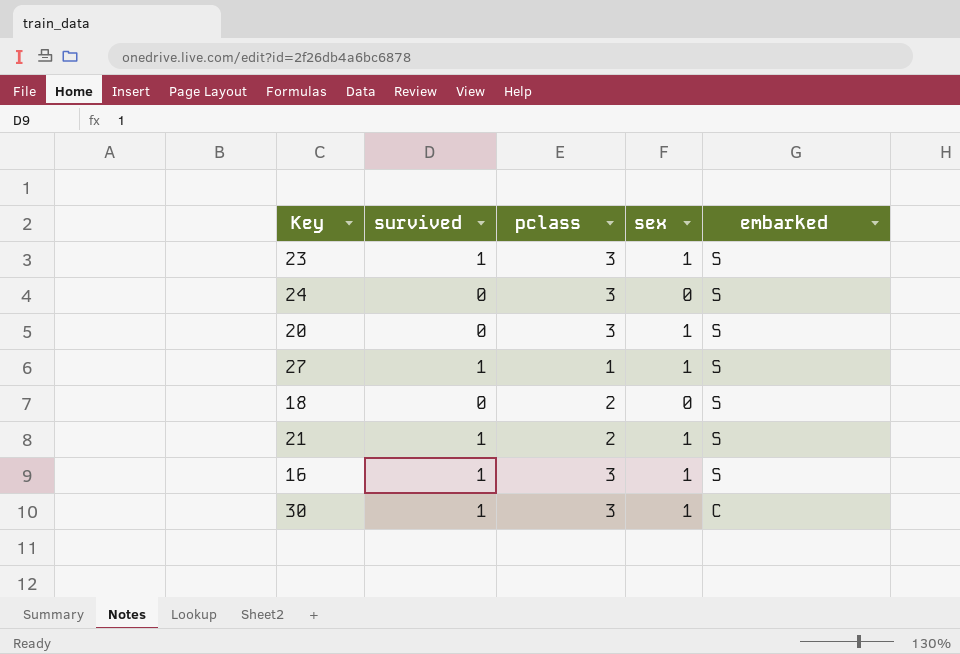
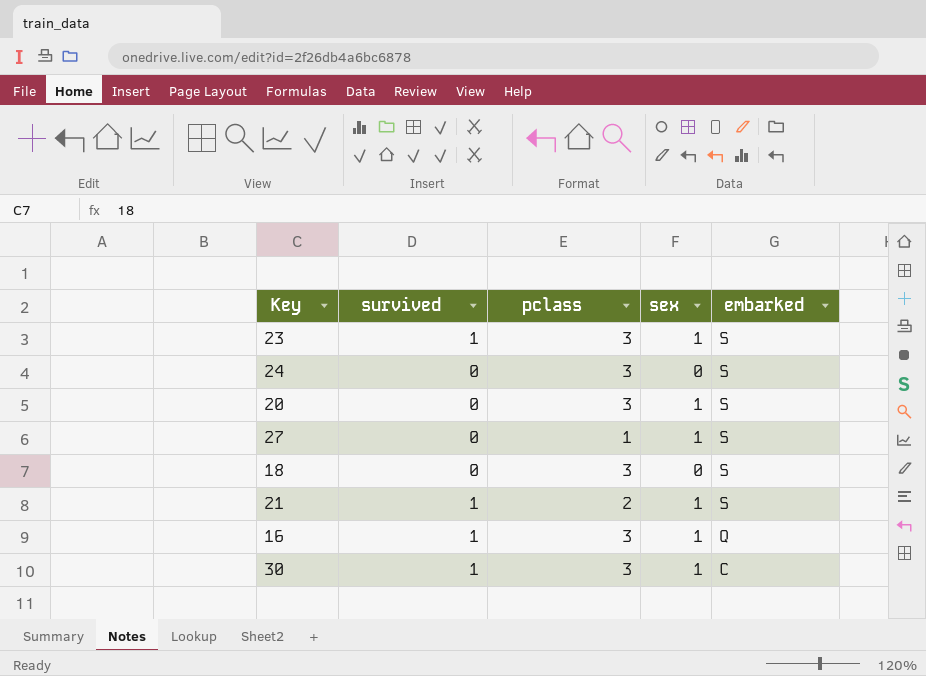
27 | survived: 1 -> 0
18 | pclass: 2 -> 3
16 | embarked: S -> Q

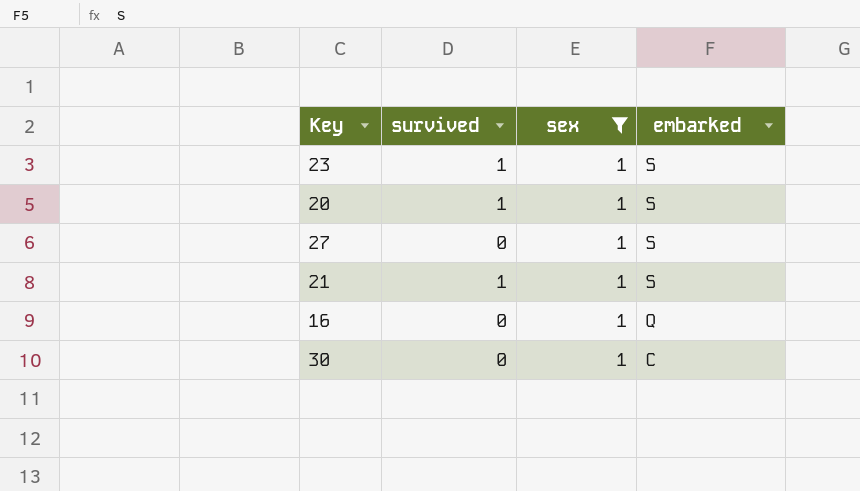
filter: none -> sex = 1
column pclass | position: 3 -> none
20 | survived: 0 -> 1
16 | survived: 1 -> 0
30 | survived: 1 -> 0

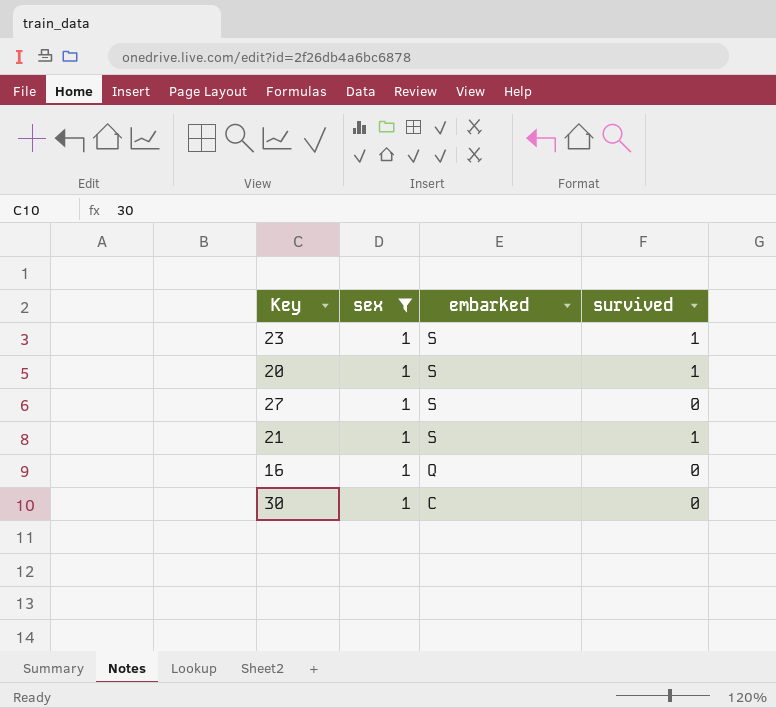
column survived | position: 2 -> 4

